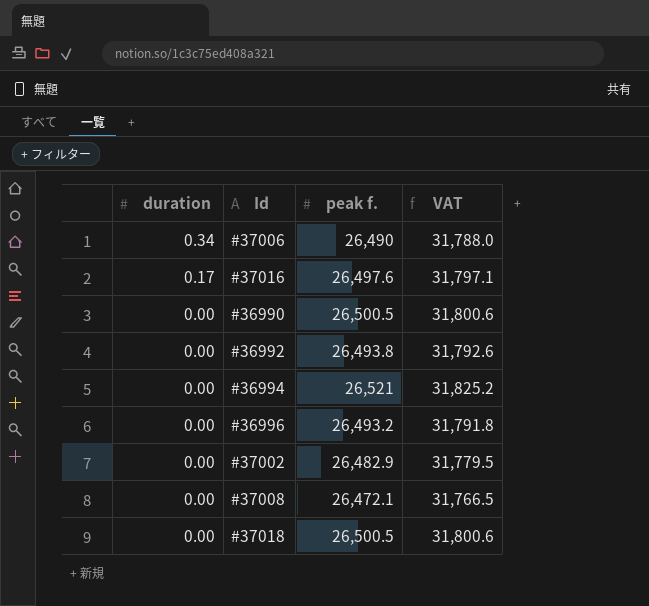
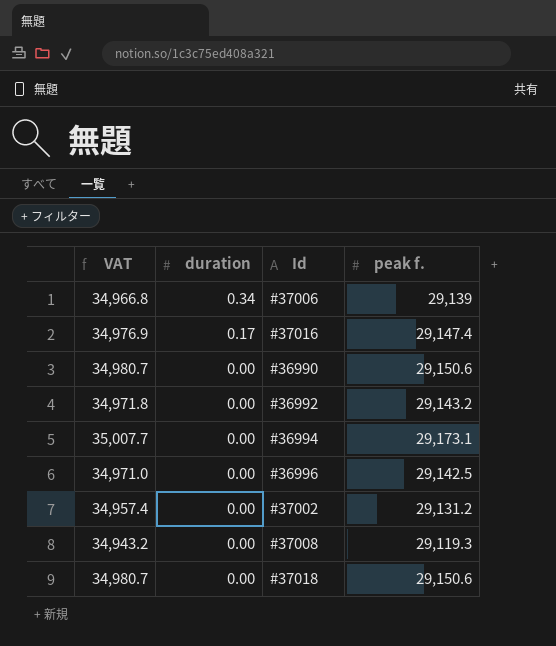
column VAT | position: 4 -> 1
#37006 | VAT: 31,788.0 -> 34,966.8
#37006 | peak f.: 26,490 -> 29,139
#37016 | VAT: 31,797.1 -> 34,976.9
#37016 | peak f.: 26,497.6 -> 29,147.4
#36990 | VAT: 31,800.6 -> 34,980.7
#36990 | peak f.: 26,500.5 -> 29,150.6
#36992 | VAT: 31,792.6 -> 34,971.8
#36992 | peak f.: 26,493.8 -> 29,143.2
#36994 | VAT: 31,825.2 -> 35,007.7
#36994 | peak f.: 26,521 -> 29,173.1
#36996 | VAT: 31,791.8 -> 34,971.0
#36996 | peak f.: 26,493.2 -> 29,142.5
#37002 | VAT: 31,779.5 -> 34,957.4
#37002 | peak f.: 26,482.9 -> 29,131.2
#37008 | VAT: 31,766.5 -> 34,943.2
#37008 | peak f.: 26,472.1 -> 29,119.3
#37018 | VAT: 31,800.6 -> 34,980.7
#37018 | peak f.: 26,500.5 -> 29,150.6

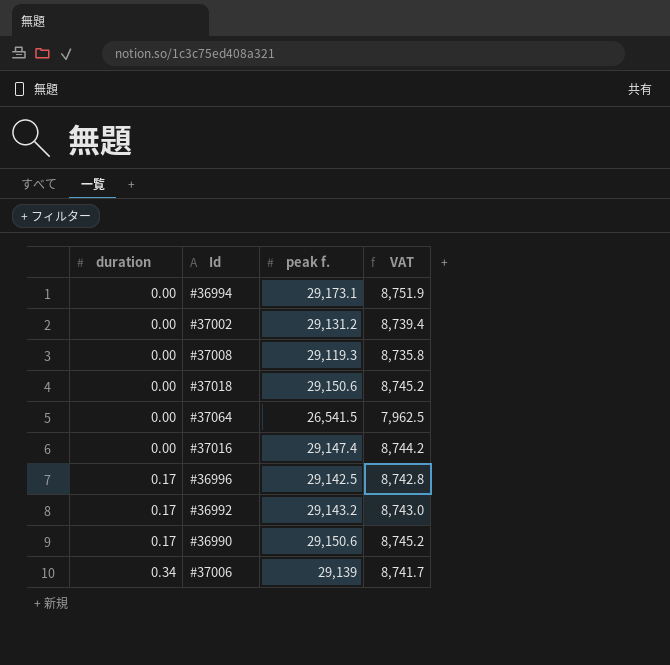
row order: duration descending -> duration ascending
column VAT | formula: [peak f.] * 1.2 -> [peak f.] * 0.3
column VAT | position: 1 -> 4
row #37064: none -> 0.00 | 26,541.5 | 7,962.5
#37016 | duration: 0.17 -> 0.00
#36996 | duration: 0.00 -> 0.17
#36992 | duration: 0.00 -> 0.17
#36990 | duration: 0.00 -> 0.17

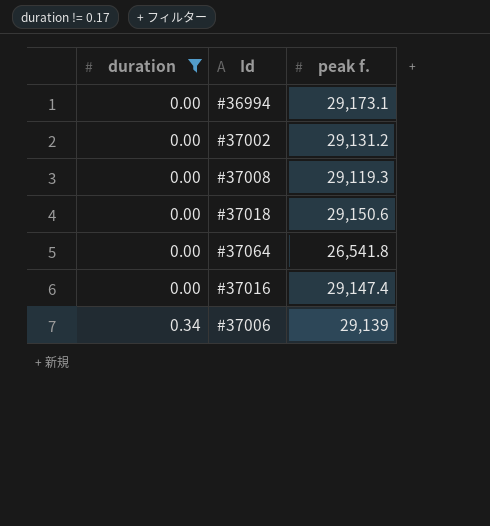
filter: none -> duration != 0.17
column VAT | formula: [peak f.] * 0.3 -> none
#37064 | peak f.: 26,541.5 -> 26,541.8

